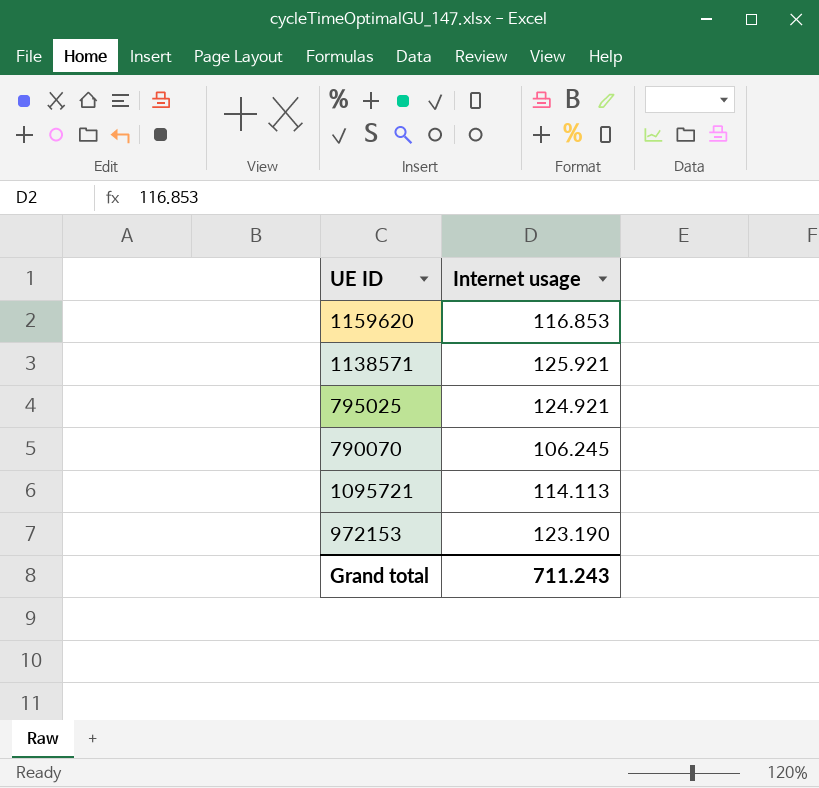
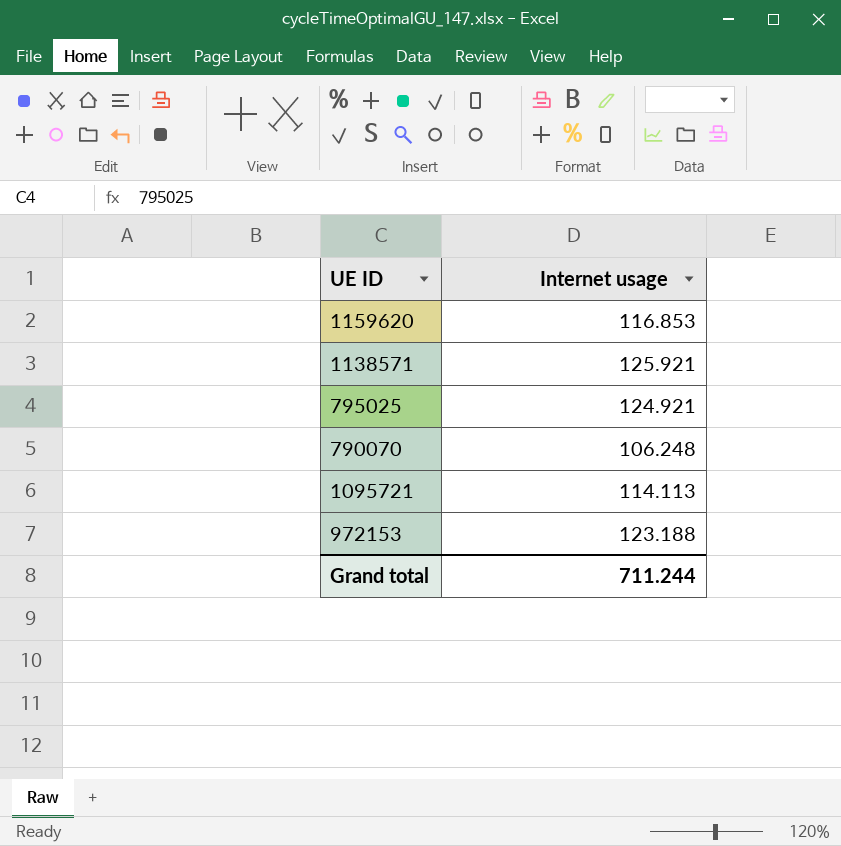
790070 | Internet usage: 106.245 -> 106.248
972153 | Internet usage: 123.190 -> 123.188
Grand total | Internet usage: 711.243 -> 711.244

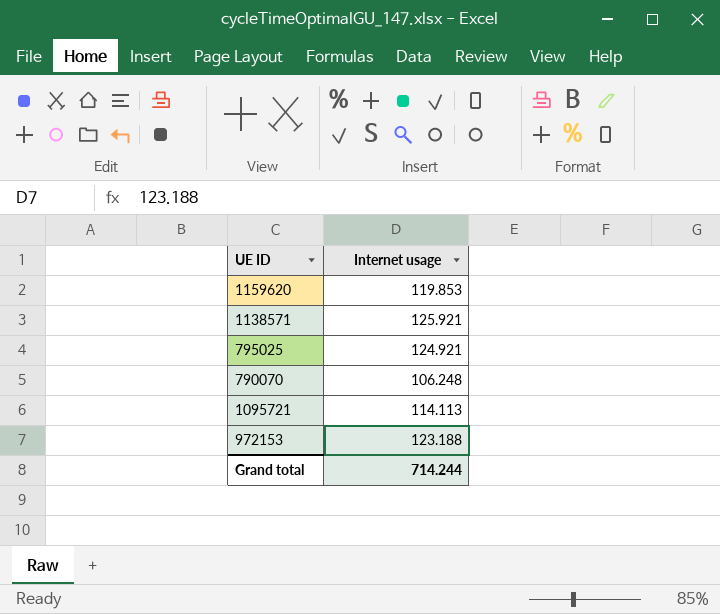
1159620 | Internet usage: 116.853 -> 119.853
Grand total | Internet usage: 711.244 -> 714.244

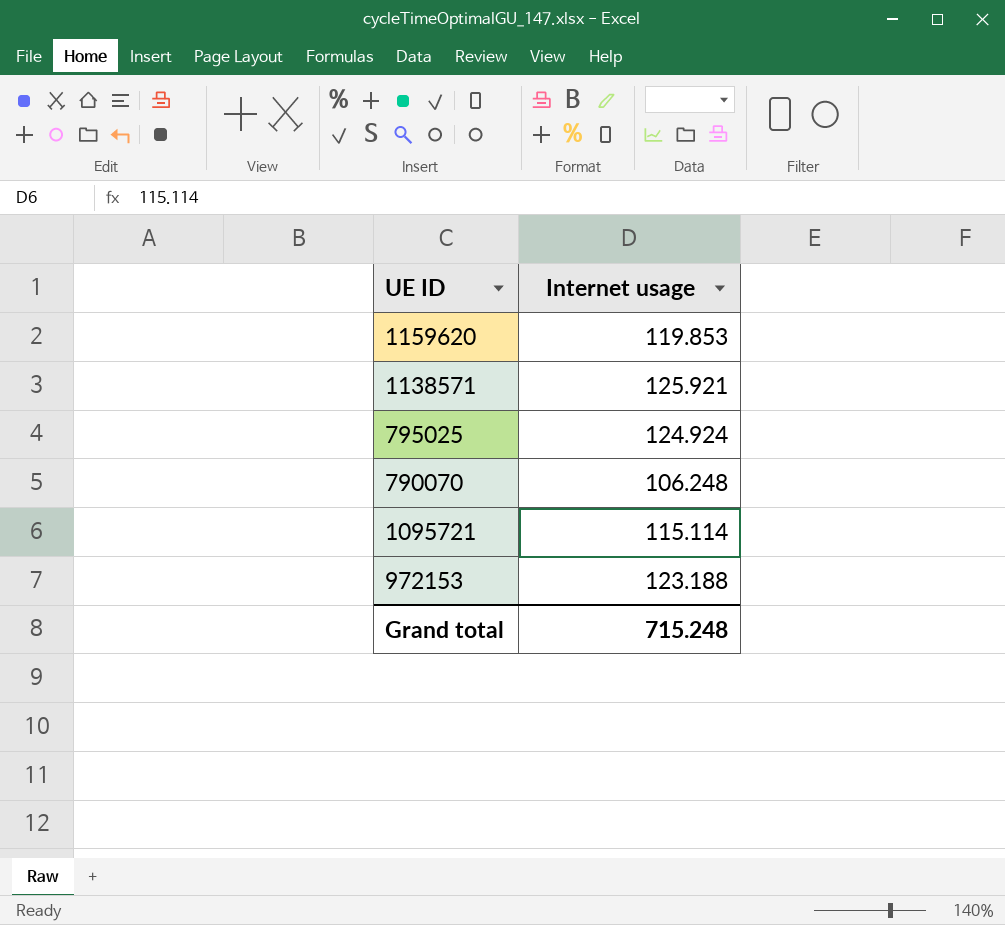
795025 | Internet usage: 124.921 -> 124.924
1095721 | Internet usage: 114.113 -> 115.114
Grand total | Internet usage: 714.244 -> 715.248

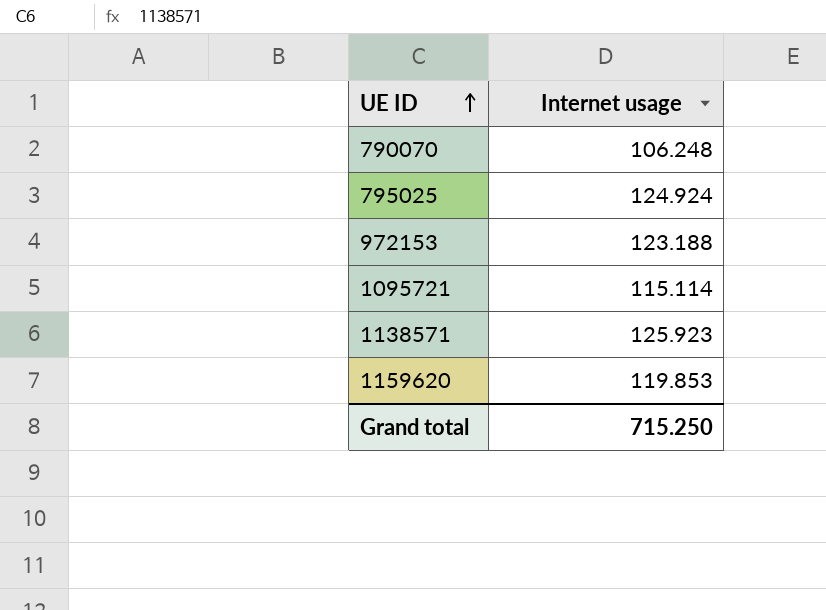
row order: none -> UE ID ascending
1138571 | Internet usage: 125.921 -> 125.923
Grand total | Internet usage: 715.248 -> 715.250

